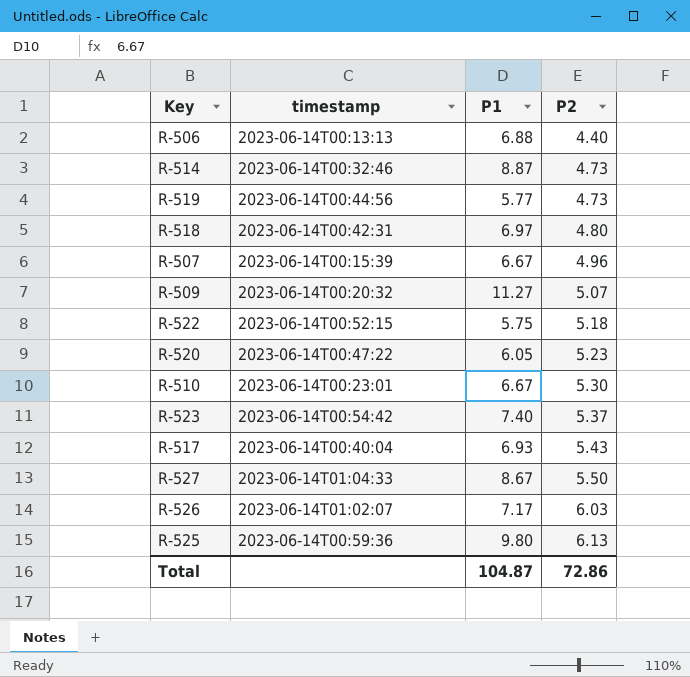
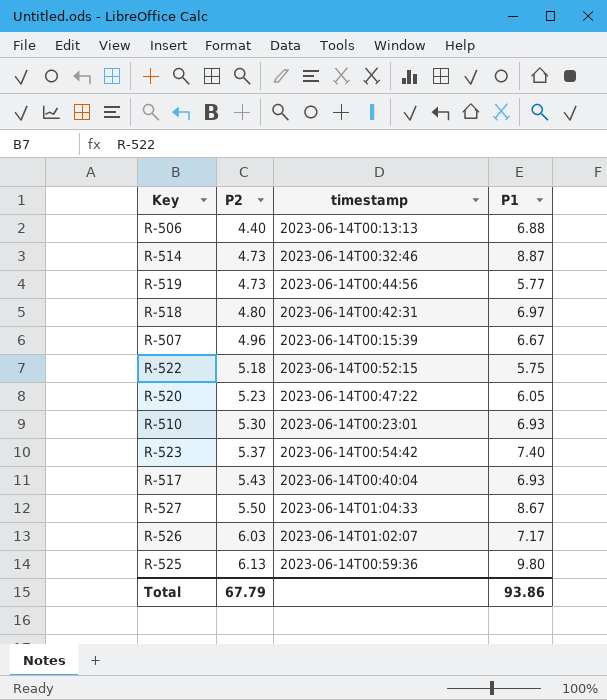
column P2 | position: 4 -> 2
row R-509: 2023-06-14T00:20:32 | 11.27 | 5.07 -> none
R-510 | P1: 6.67 -> 6.93
Total | P2: 72.86 -> 67.79
Total | P1: 104.87 -> 93.86

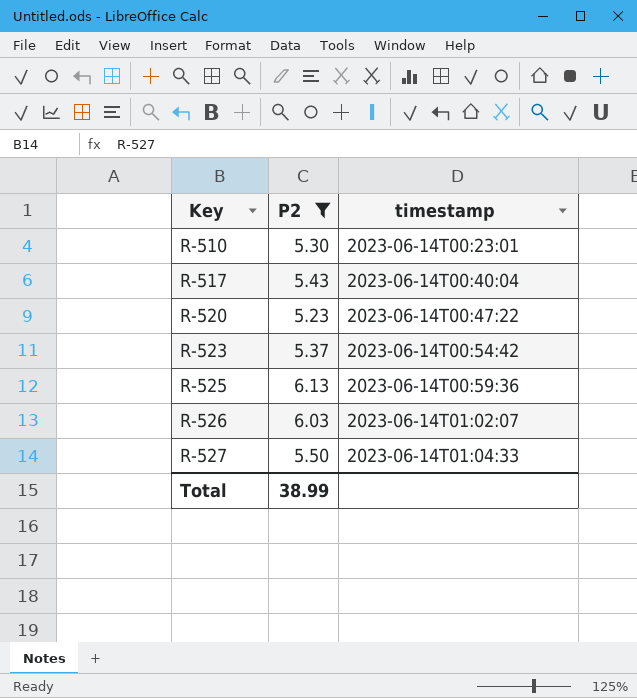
filter: none -> P2 >= 5.23
row order: P2 ascending -> Key ascending
column P1 | position: 4 -> none
Total | P2: 67.79 -> 38.99

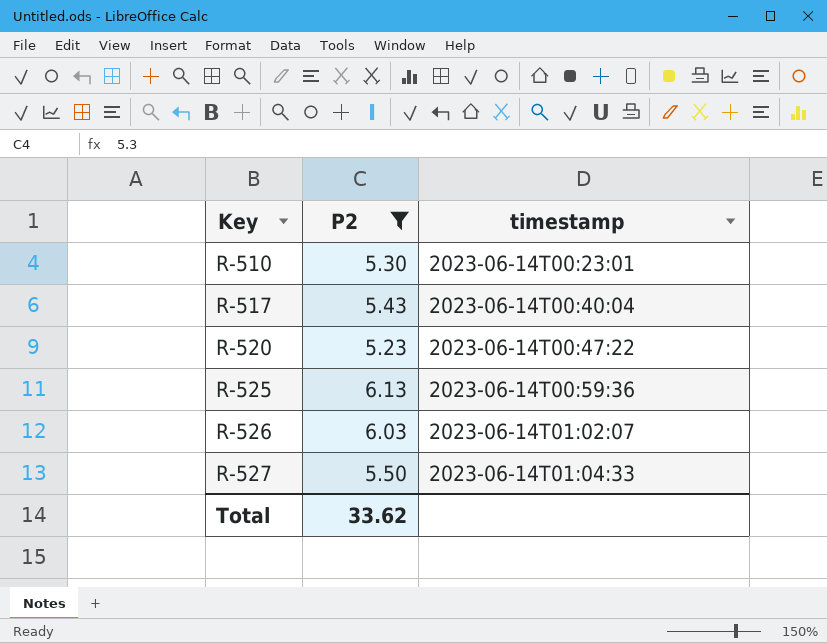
row R-523: 5.37 | 2023-06-14T00:54:42 -> none
Total | P2: 38.99 -> 33.62

